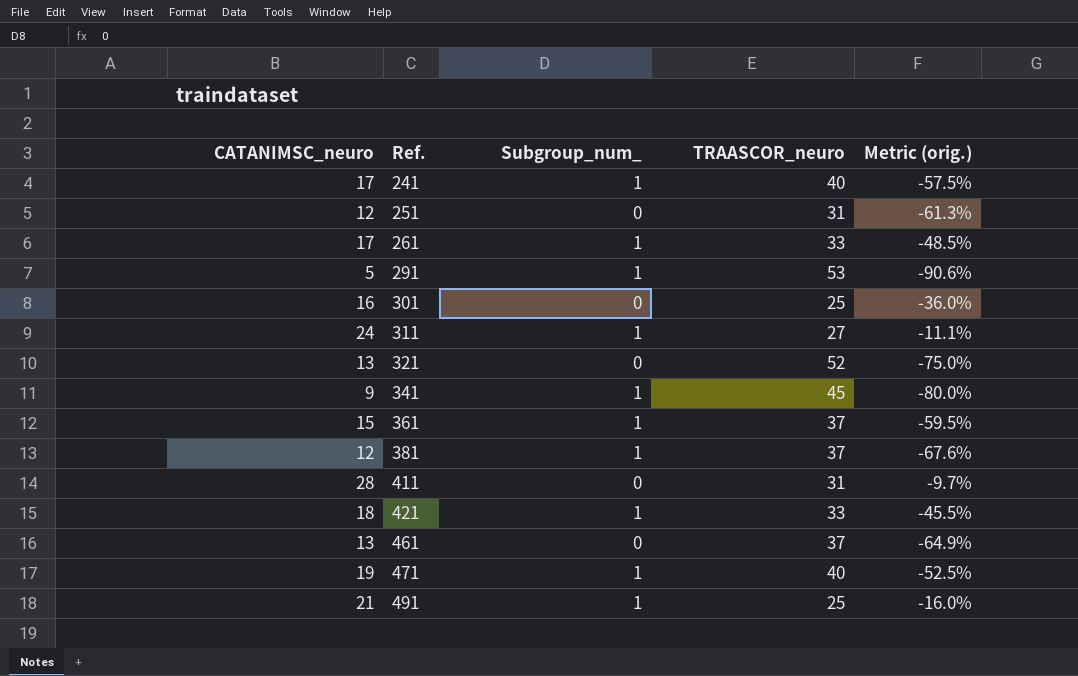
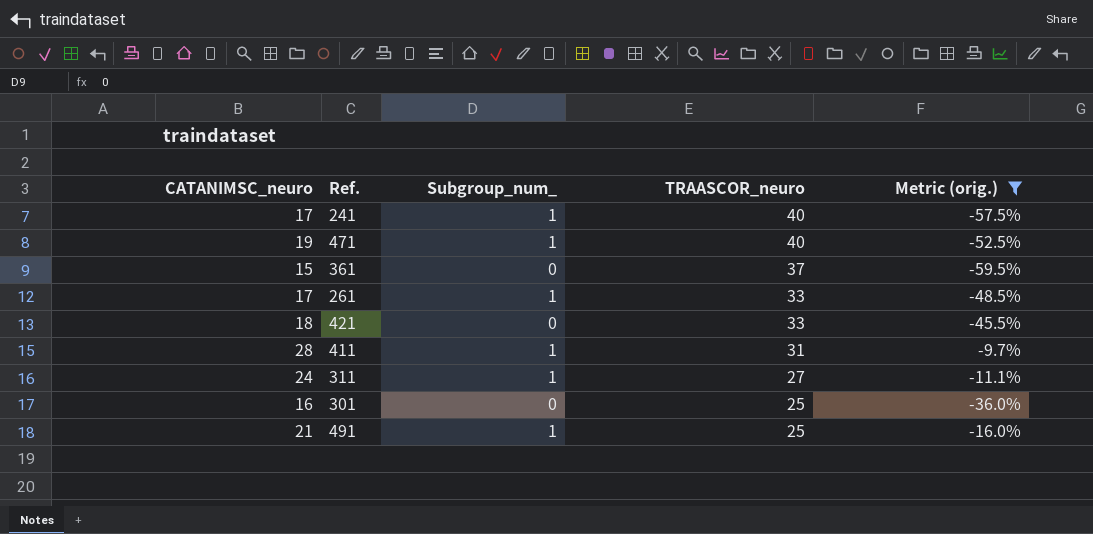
filter: none -> Metric (orig.) >= -59.5%
row order: Ref. ascending -> TRAASCOR_neuro descending
361 | Subgroup_num_: 1 -> 0
421 | Subgroup_num_: 1 -> 0
411 | Subgroup_num_: 0 -> 1

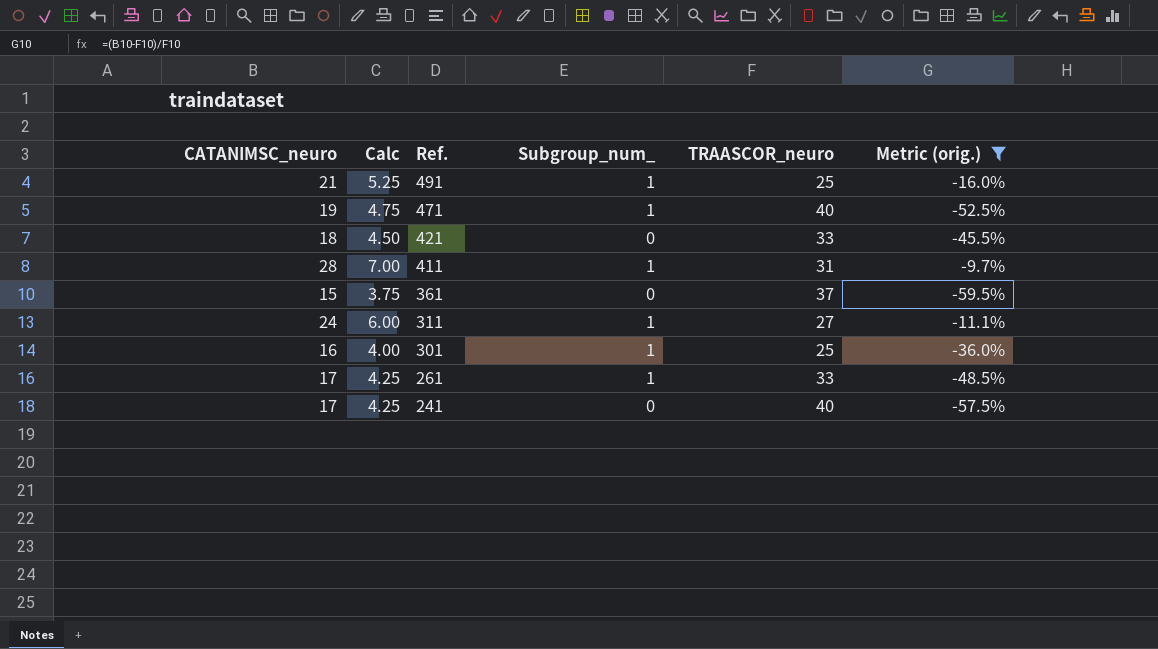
row order: TRAASCOR_neuro descending -> Ref. descending
column Calc | formula: none -> [CATANIMSC_neuro] * 0.25
301 | Subgroup_num_: 0 -> 1
241 | Subgroup_num_: 1 -> 0

